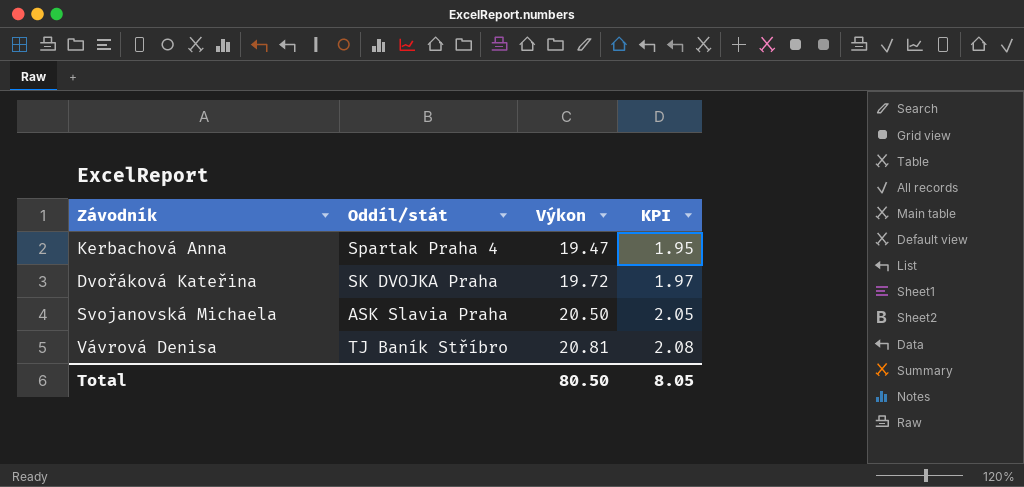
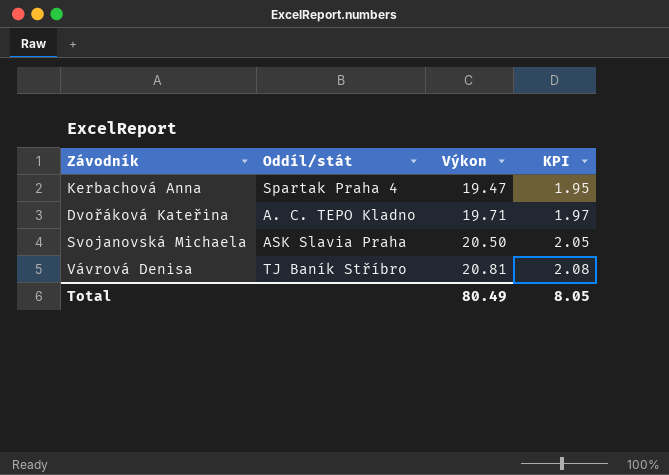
Dvořáková Kateřina | Oddíl/stát: SK DVOJKA Praha -> A. C. TEPO Kladno
Dvořáková Kateřina | Výkon: 19.72 -> 19.71
Total | Výkon: 80.50 -> 80.49

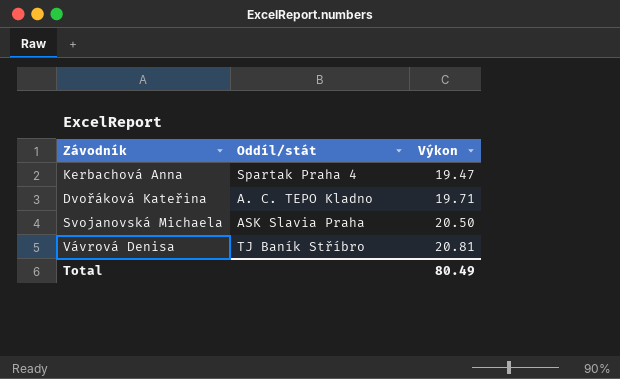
column KPI | formula: [Výkon] * 0.1 -> none

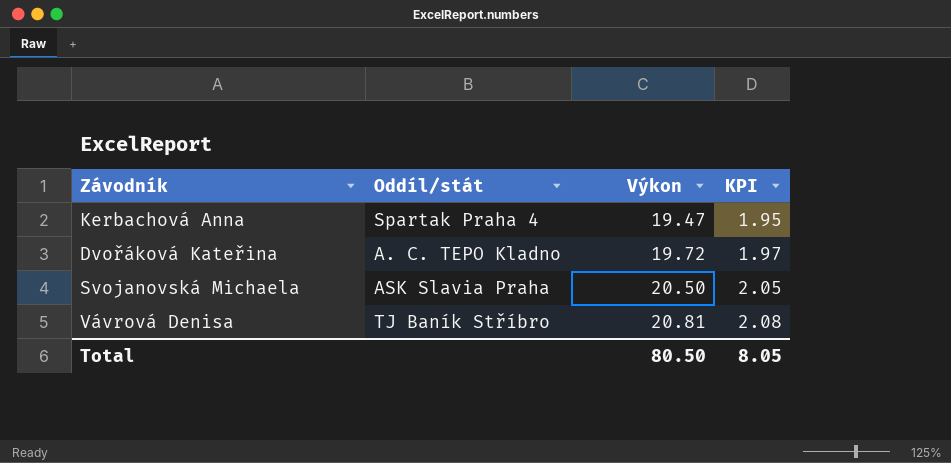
column KPI | formula: none -> [Výkon] * 0.1
Dvořáková Kateřina | Výkon: 19.71 -> 19.72
Total | Výkon: 80.49 -> 80.50

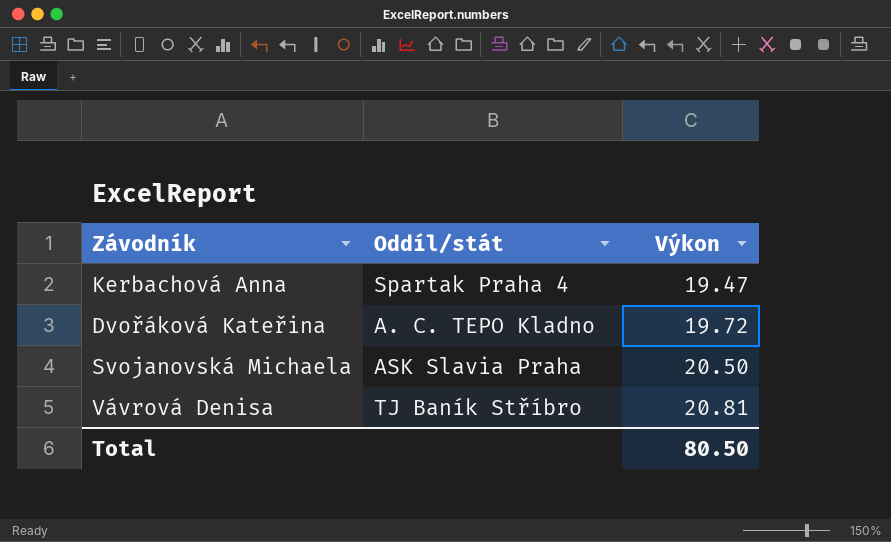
column KPI | formula: [Výkon] * 0.1 -> none

